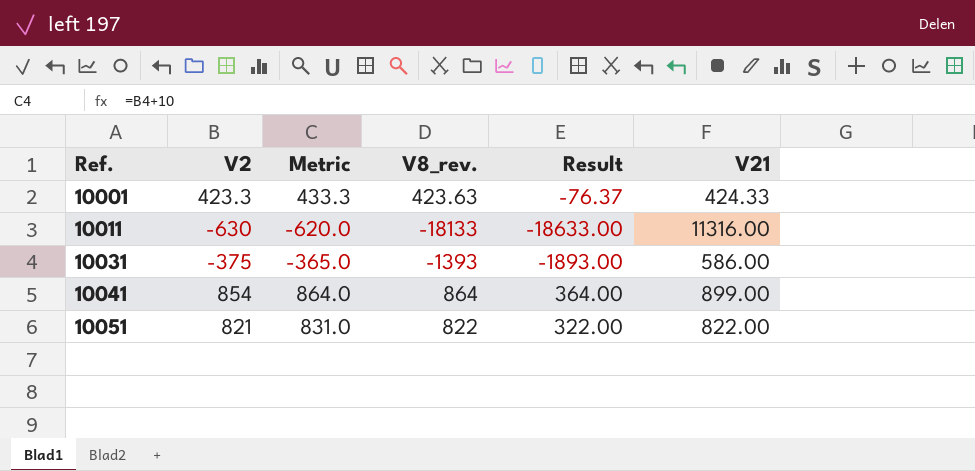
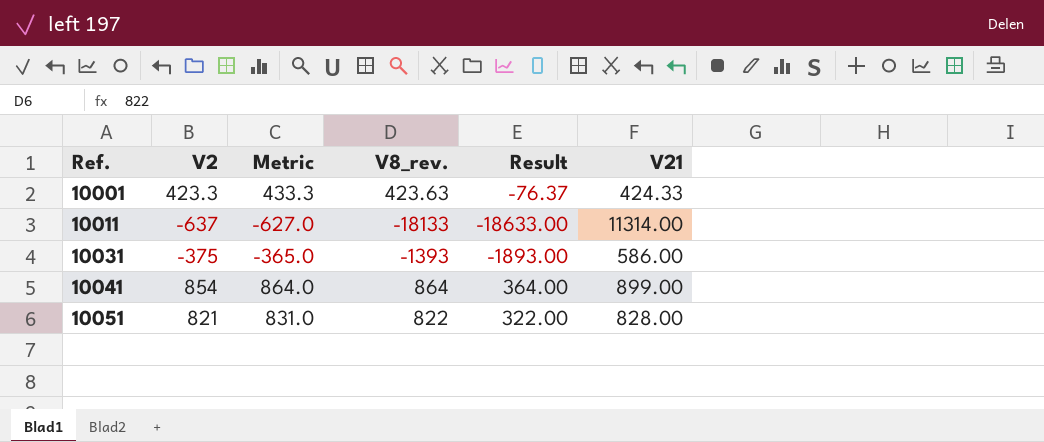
10011 | V2: -630 -> -637
10011 | Metric: -620.0 -> -627.0
10011 | V21: 11316.00 -> 11314.00
10051 | V21: 822.00 -> 828.00

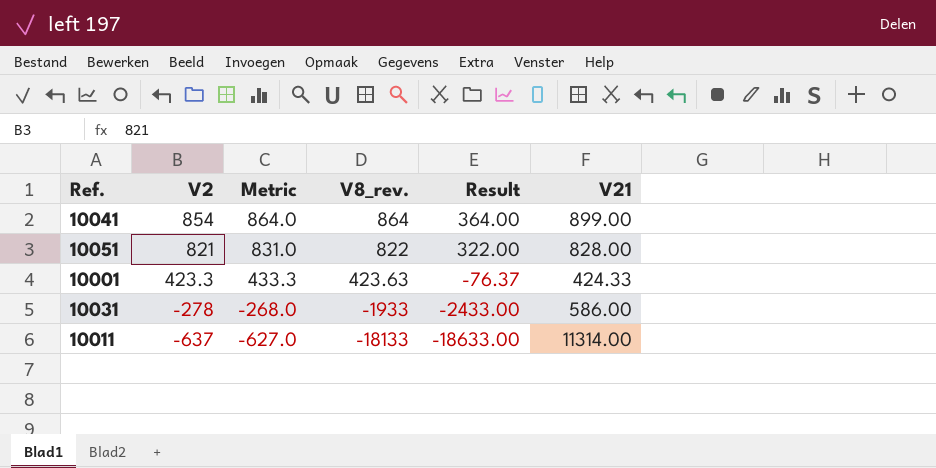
row order: Ref. ascending -> V2 descending
10031 | V2: -375 -> -278
10031 | Metric: -365.0 -> -268.0
10031 | V8_rev.: -1393 -> -1933
10031 | Result: -1893.00 -> -2433.00

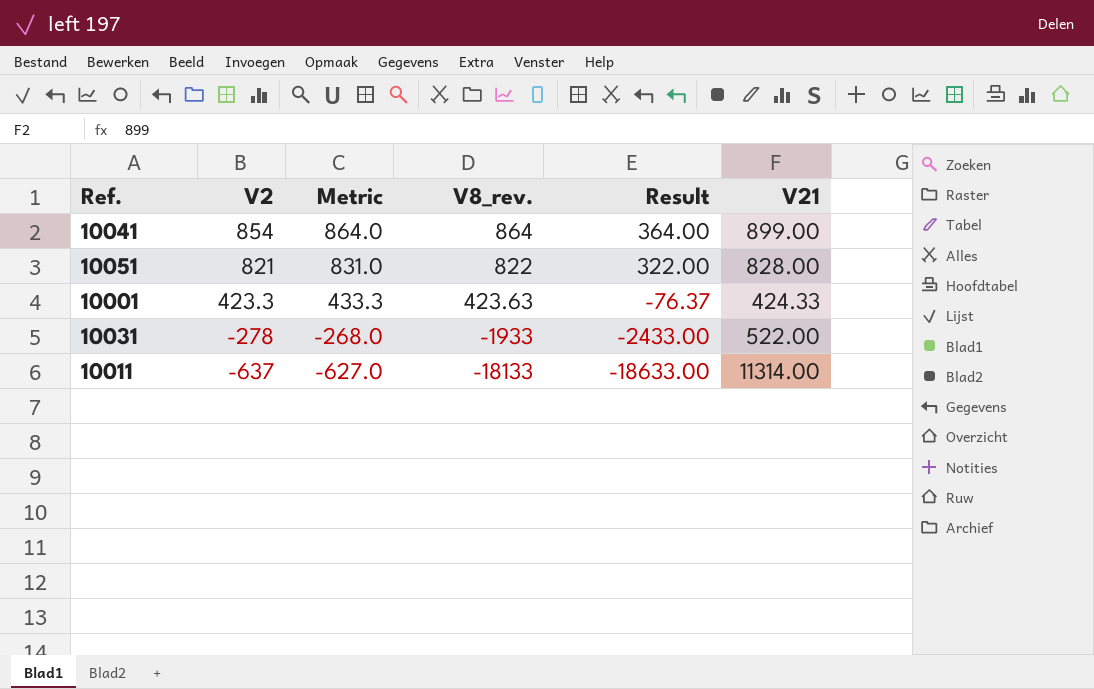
10031 | V21: 586.00 -> 522.00

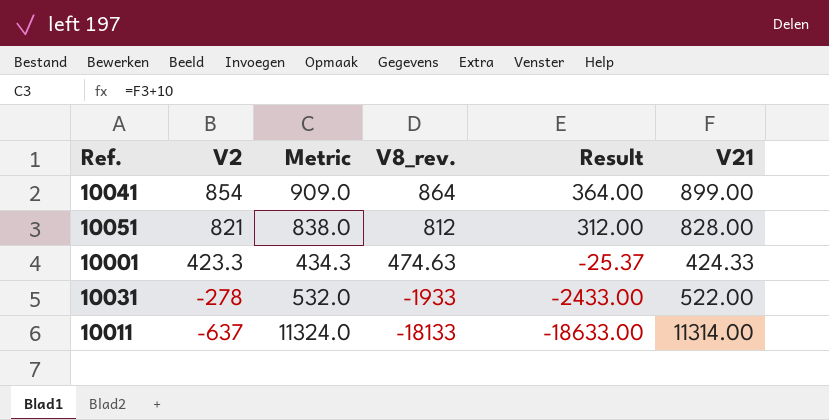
column Metric | formula: [V2] + 10 -> [V21] + 10
10051 | V8_rev.: 822 -> 812
10051 | Result: 322.00 -> 312.00
10001 | V8_rev.: 423.63 -> 474.63
10001 | Result: -76.37 -> -25.37

